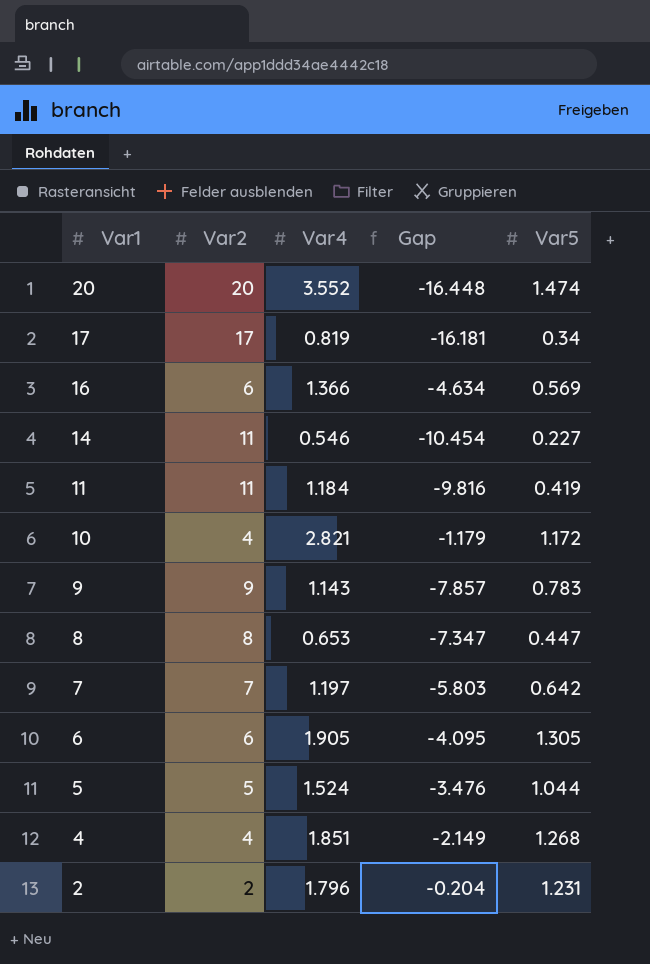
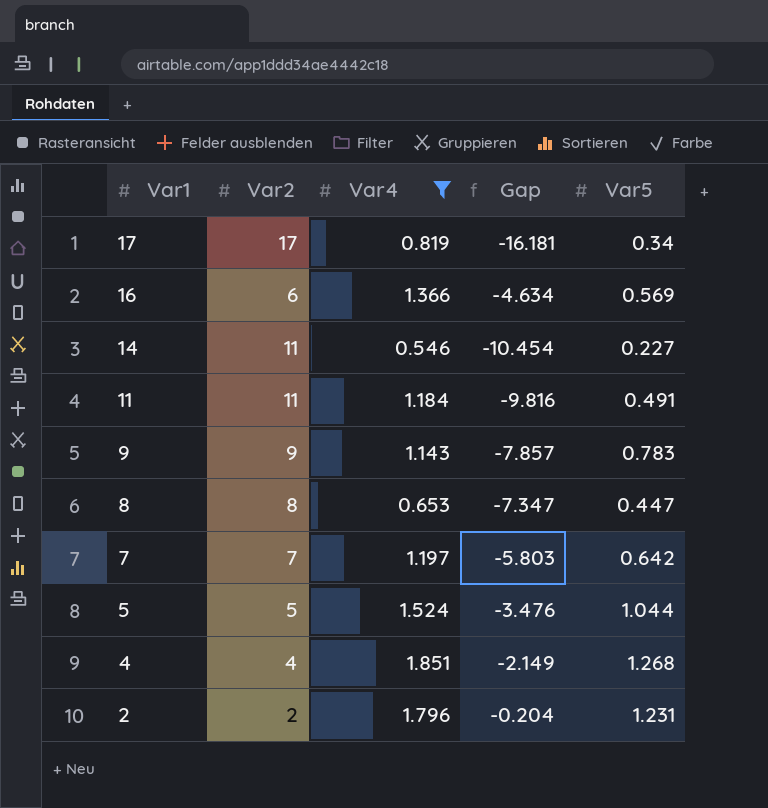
filter: none -> Var4 <= 1.851
11 | Var5: 0.419 -> 0.491

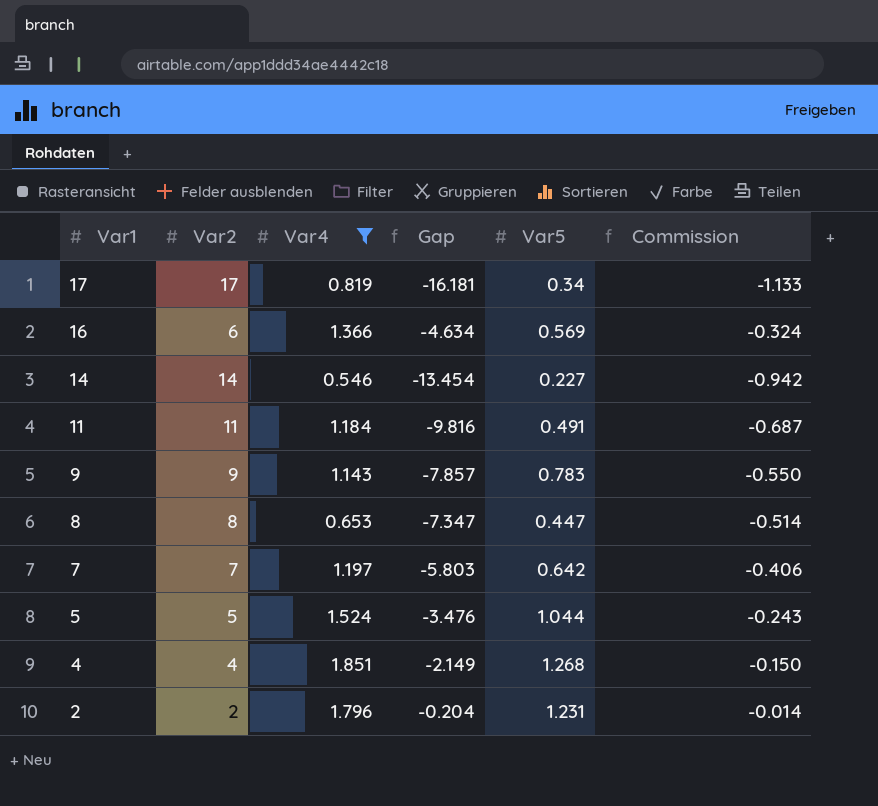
column Commission | formula: none -> [Gap] * 0.07
14 | Var2: 11 -> 14
14 | Gap: -10.454 -> -13.454

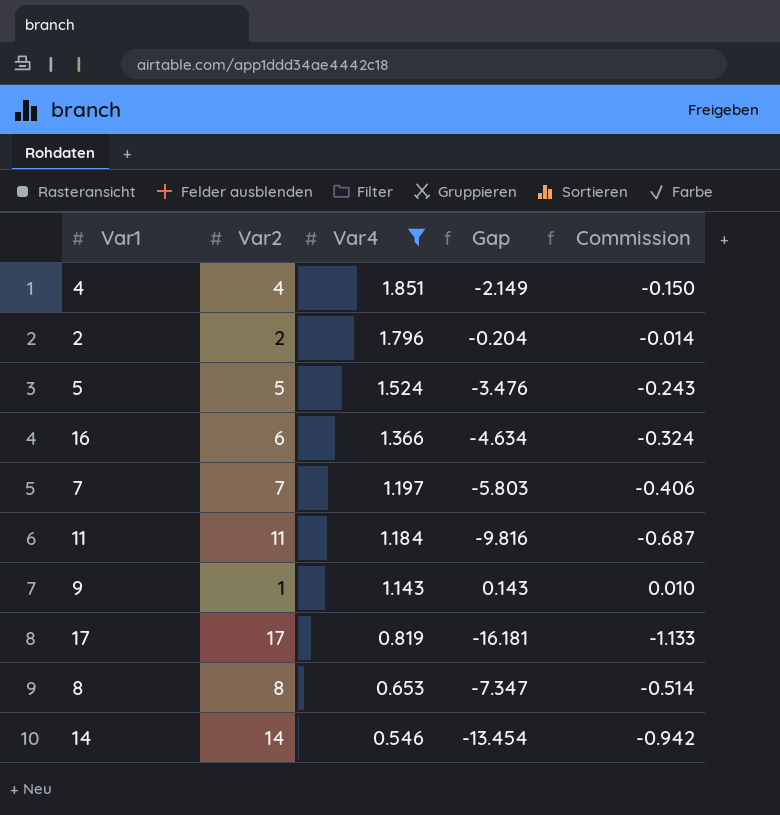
row order: Var1 descending -> Var4 descending
column Var5 | position: 5 -> none
9 | Var2: 9 -> 1
9 | Gap: -7.857 -> 0.143
9 | Commission: -0.550 -> 0.010

